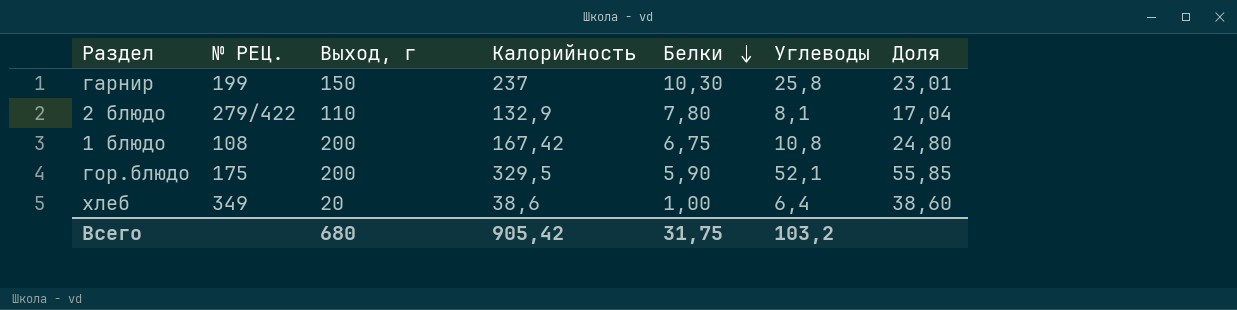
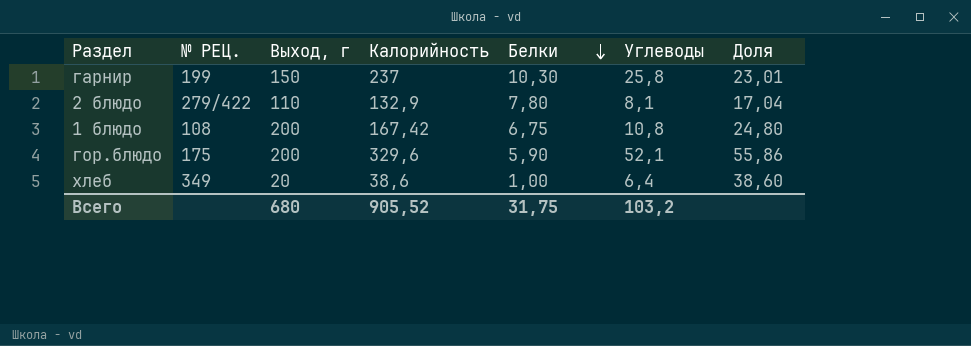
гор.блюдо | Калорийность: 329,5 -> 329,6
гор.блюдо | Доля: 55,85 -> 55,86
Всего | Калорийность: 905,42 -> 905,52

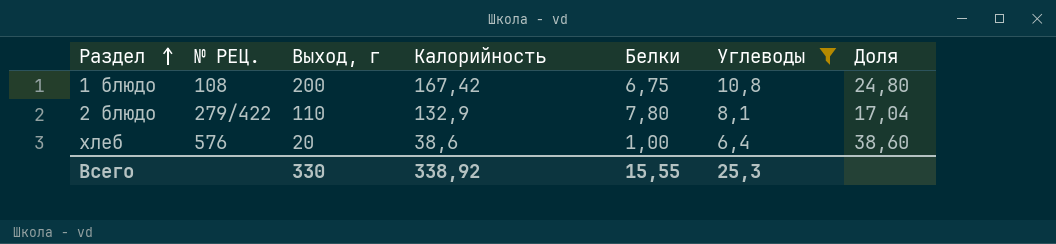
filter: none -> Углеводы <= 10,8
row order: Белки descending -> Раздел ascending
хлеб | № РЕЦ.: 349 -> 576
Всего | Выход, г: 680 -> 330
Всего | Калорийность: 905,52 -> 338,92
Всего | Белки: 31,75 -> 15,55
Всего | Углеводы: 103,2 -> 25,3

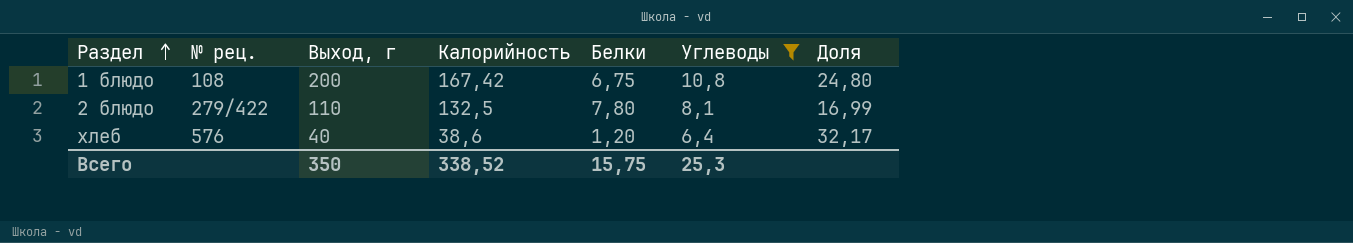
column name: № РЕЦ. -> № рец.
2 блюдо | Калорийность: 132,9 -> 132,5
2 блюдо | Доля: 17,04 -> 16,99
хлеб | Выход, г: 20 -> 40
хлеб | Белки: 1,00 -> 1,20
хлеб | Доля: 38,60 -> 32,17
Всего | Выход, г: 330 -> 350
Всего | Калорийность: 338,92 -> 338,52
Всего | Белки: 15,55 -> 15,75

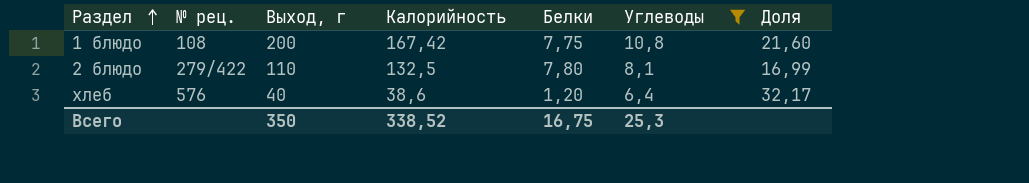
1 блюдо | Белки: 6,75 -> 7,75
1 блюдо | Доля: 24,80 -> 21,60
Всего | Белки: 15,75 -> 16,75

